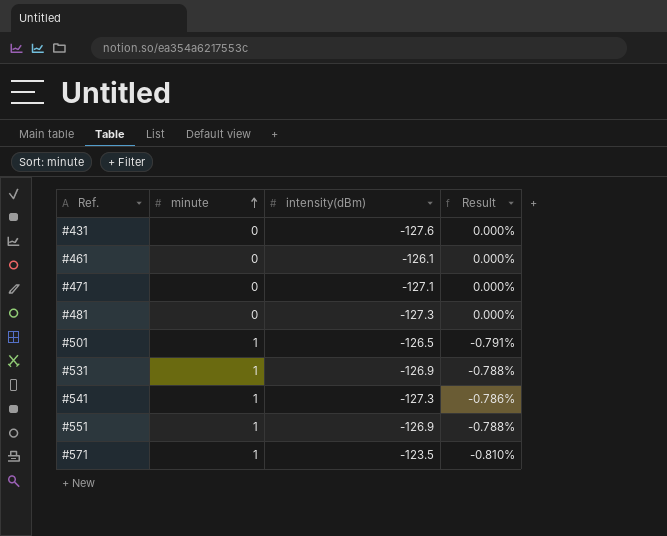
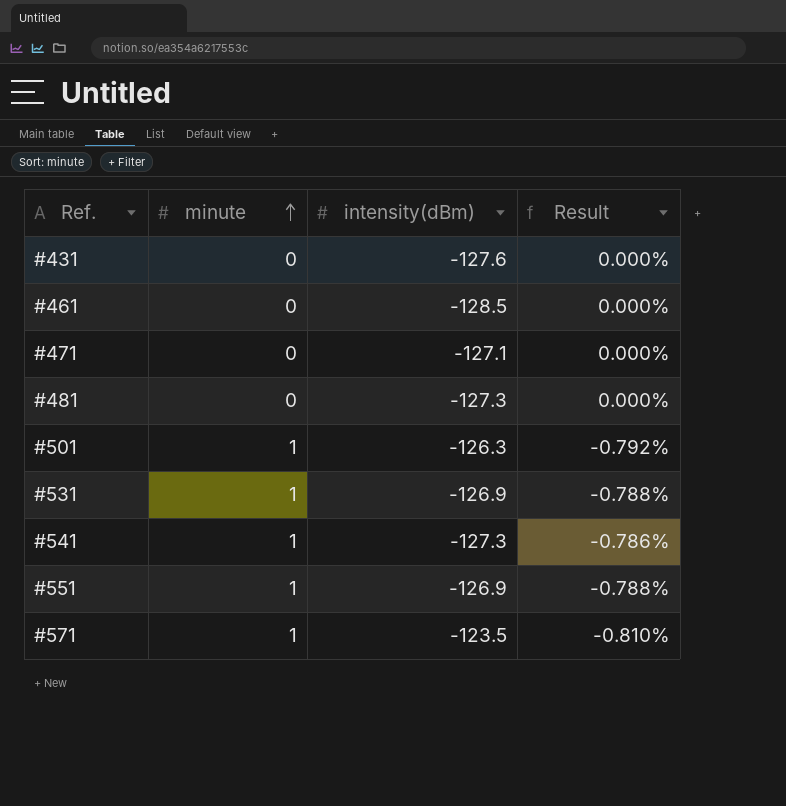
#461 | intensity(dBm): -126.1 -> -128.5
#501 | intensity(dBm): -126.5 -> -126.3
#501 | Result: -0.791% -> -0.792%

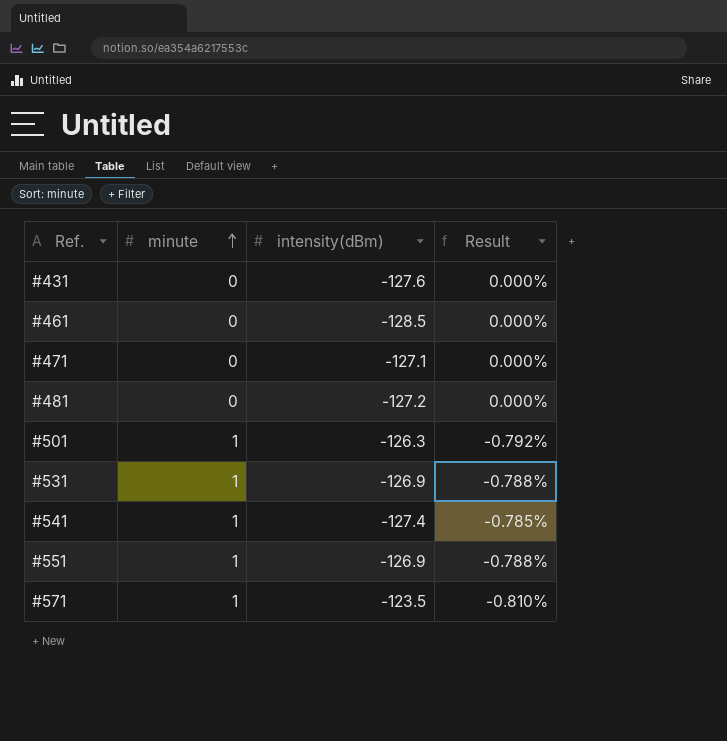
#481 | intensity(dBm): -127.3 -> -127.2
#541 | intensity(dBm): -127.3 -> -127.4
#541 | Result: -0.786% -> -0.785%

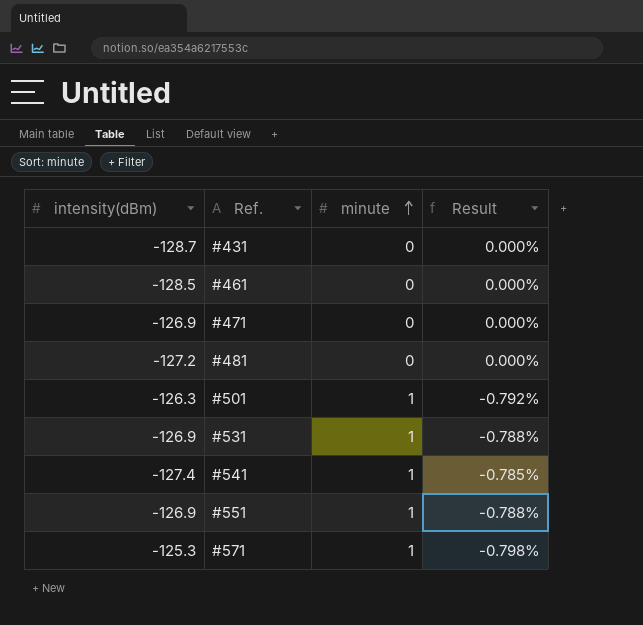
column intensity(dBm) | position: 3 -> 1
#431 | intensity(dBm): -127.6 -> -128.7
#471 | intensity(dBm): -127.1 -> -126.9
#571 | intensity(dBm): -123.5 -> -125.3
#571 | Result: -0.810% -> -0.798%

